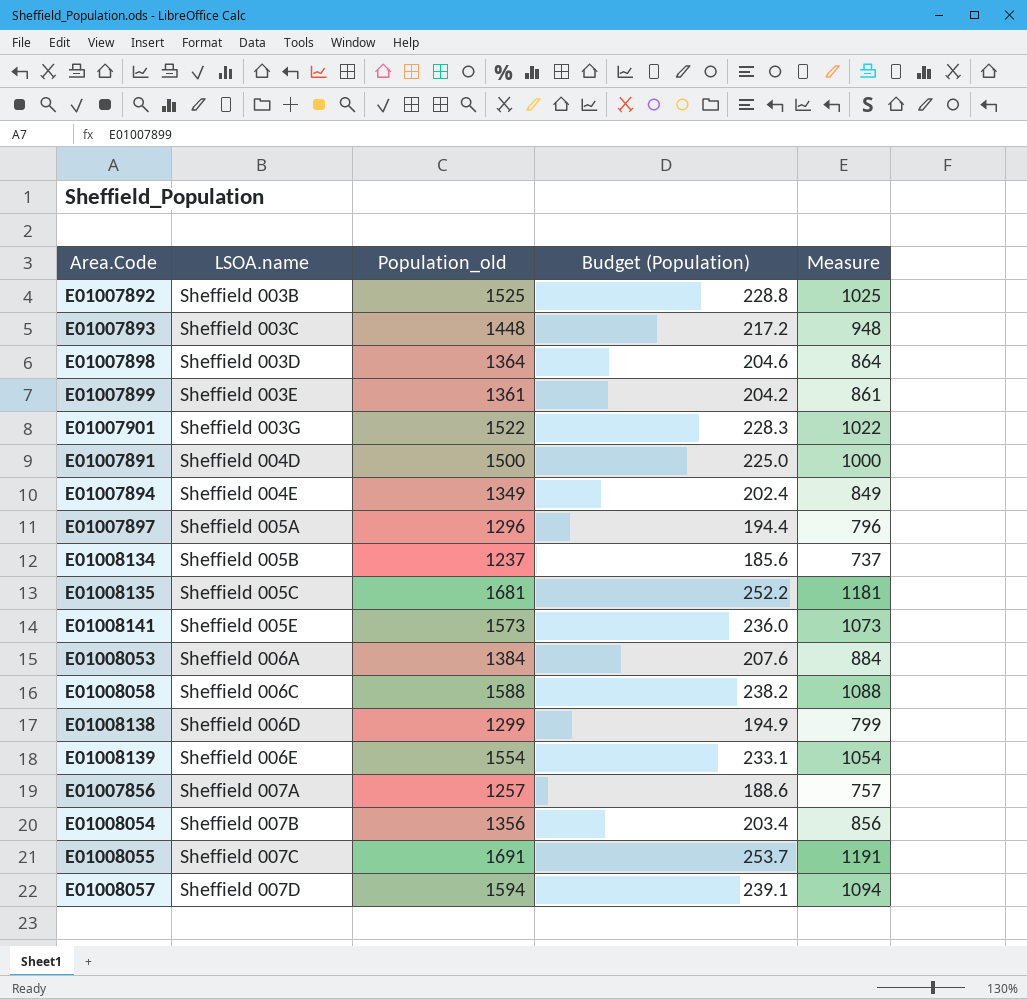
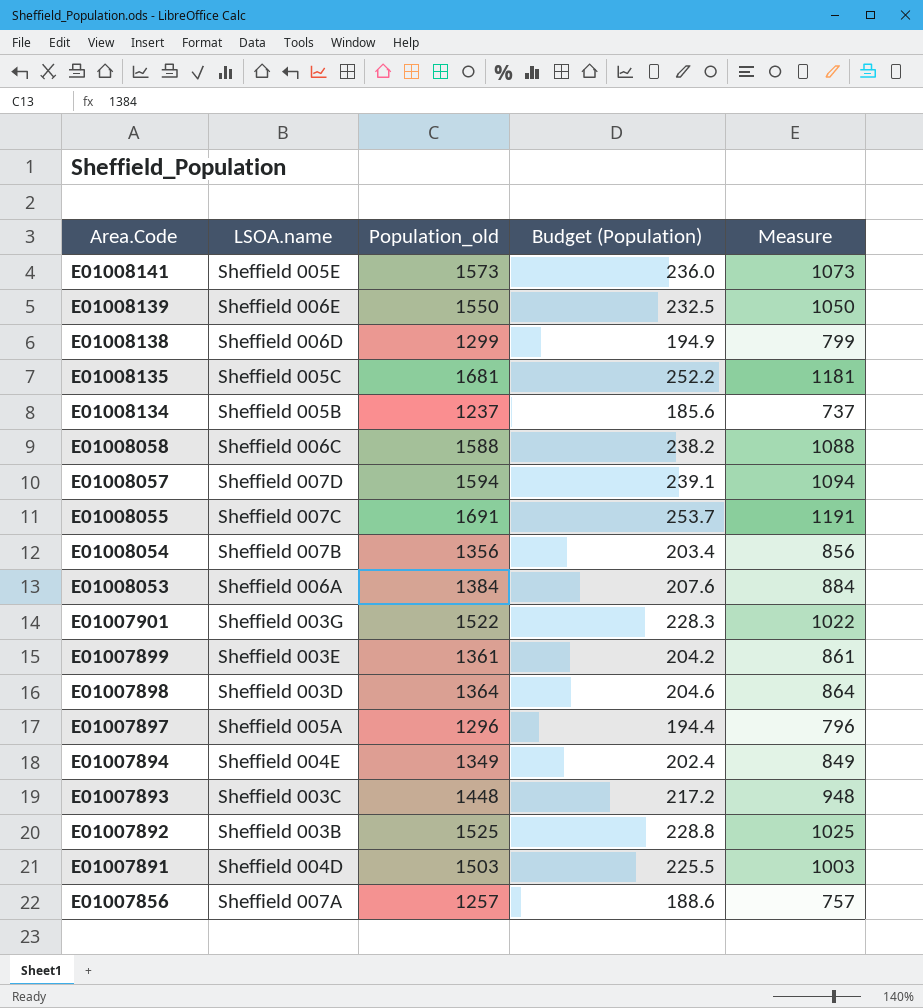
row order: LSOA.name ascending -> Area.Code descending
E01008139 | Population_old: 1554 -> 1550
E01008139 | Budget (Population): 233.1 -> 232.5
E01008139 | Measure: 1054 -> 1050
E01007891 | Population_old: 1500 -> 1503
E01007891 | Budget (Population): 225.0 -> 225.5
E01007891 | Measure: 1000 -> 1003

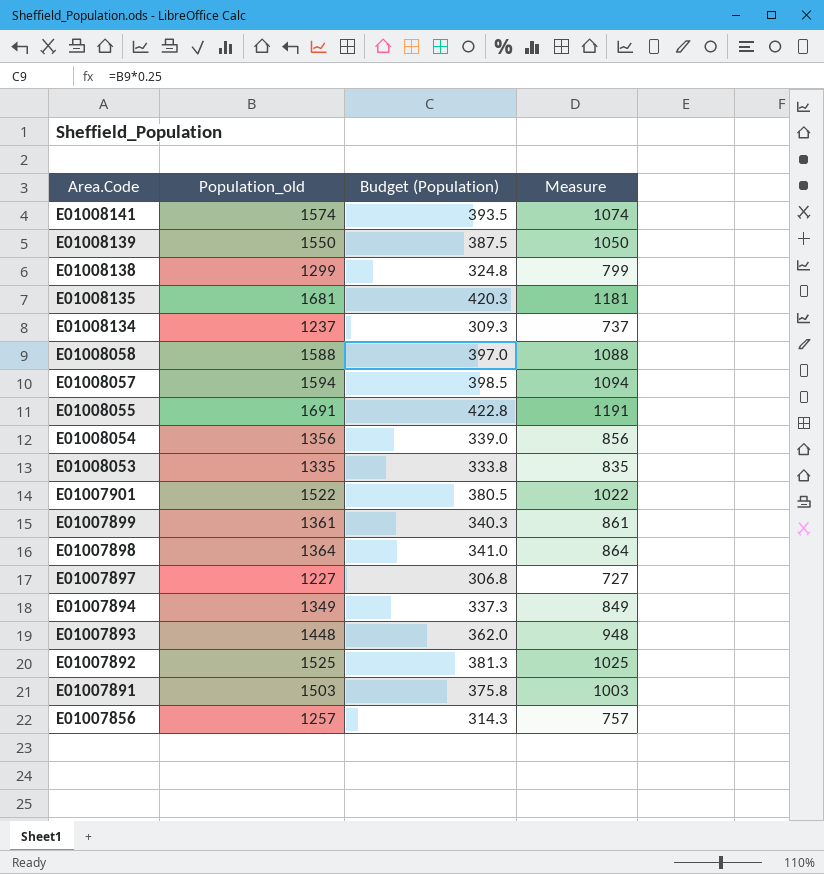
column LSOA.name | position: 2 -> none
column Budget (Population) | formula: [Population_old] * 0.15 -> [Population_old] * 0.25
E01008141 | Population_old: 1573 -> 1574
E01008141 | Measure: 1073 -> 1074
E01008053 | Population_old: 1384 -> 1335
E01008053 | Measure: 884 -> 835
E01007897 | Population_old: 1296 -> 1227
E01007897 | Measure: 796 -> 727

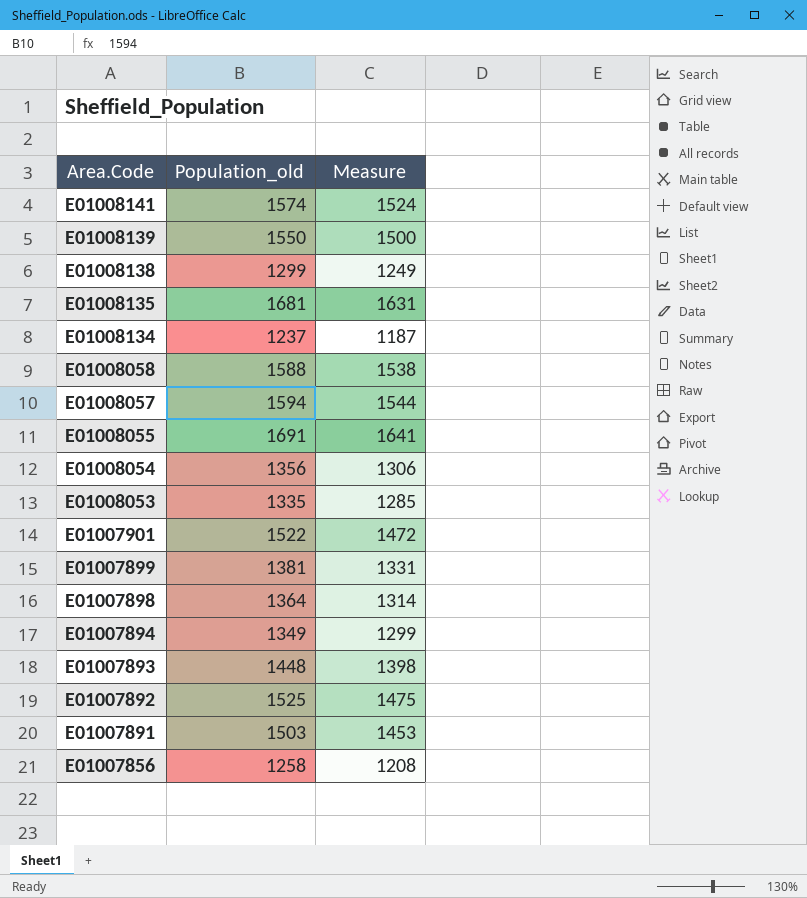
column Budget (Population) | formula: [Population_old] * 0.25 -> none
column Measure | formula: [Population_old] - 500 -> [Population_old] - 50
row E01007897: 1227 | 306.8 | 727 -> none
E01007899 | Population_old: 1361 -> 1381
E01007856 | Population_old: 1257 -> 1258

